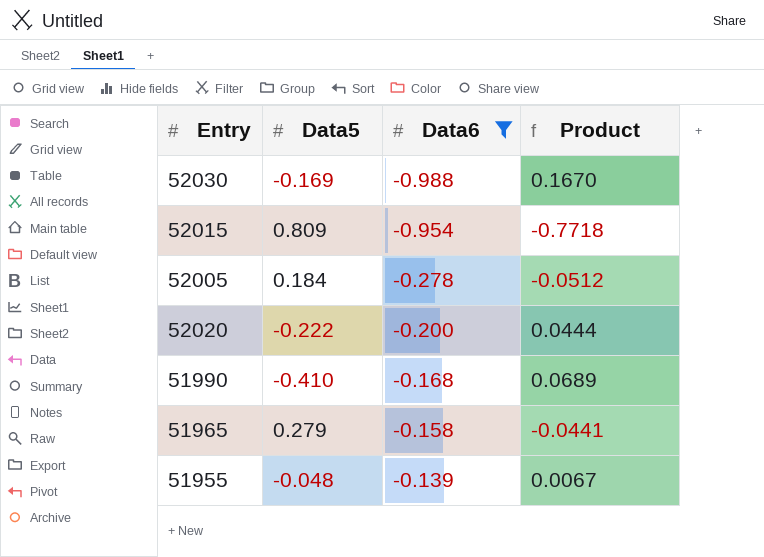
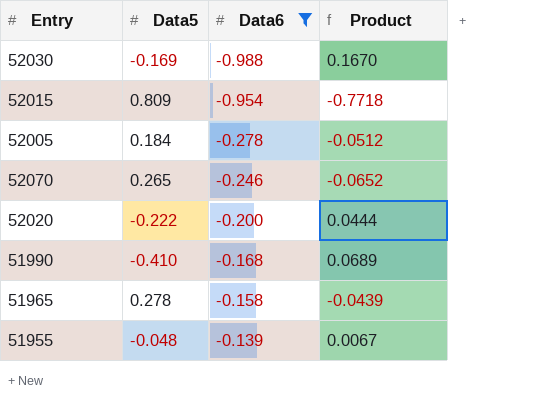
row 52070: none -> 0.265 | -0.246 | -0.0652
51965 | Data5: 0.279 -> 0.278
51965 | Product: -0.0441 -> -0.0439

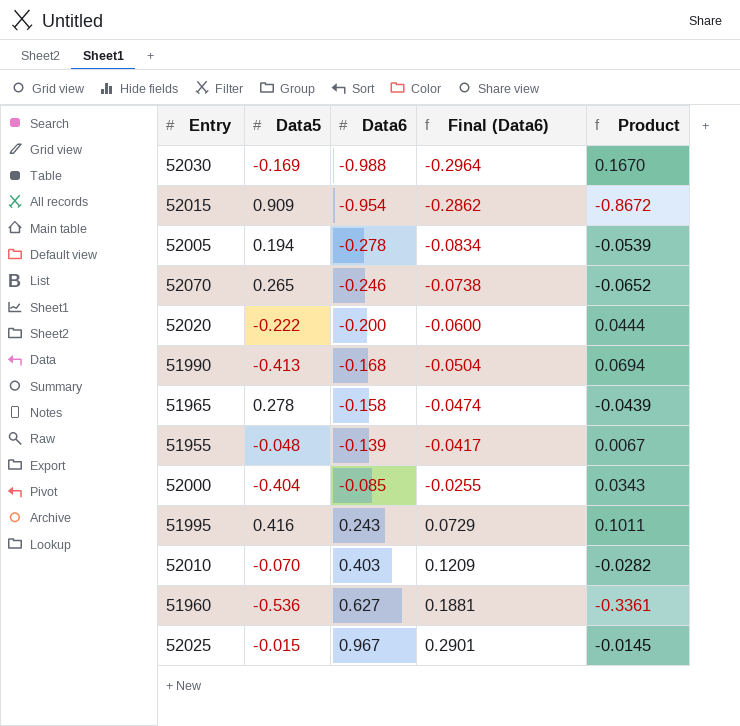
filter: Data6 <= -0.139 -> none
column Final (Data6) | formula: none -> [Data6] * 0.3
52015 | Data5: 0.809 -> 0.909
52015 | Product: -0.7718 -> -0.8672
52005 | Data5: 0.184 -> 0.194
52005 | Product: -0.0512 -> -0.0539
51990 | Data5: -0.410 -> -0.413
51990 | Product: 0.0689 -> 0.0694

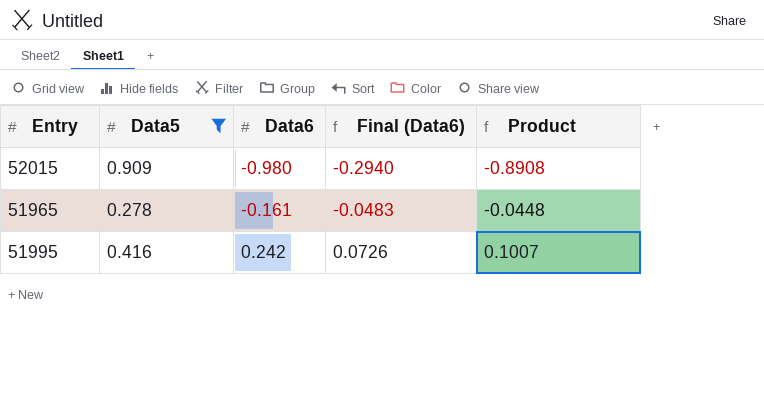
filter: none -> Data5 >= 0.278
52015 | Data6: -0.954 -> -0.980
52015 | Final (Data6): -0.2862 -> -0.2940
52015 | Product: -0.8672 -> -0.8908
51965 | Data6: -0.158 -> -0.161
51965 | Final (Data6): -0.0474 -> -0.0483
51965 | Product: -0.0439 -> -0.0448
51995 | Data6: 0.243 -> 0.242
51995 | Final (Data6): 0.0729 -> 0.0726
51995 | Product: 0.1011 -> 0.1007

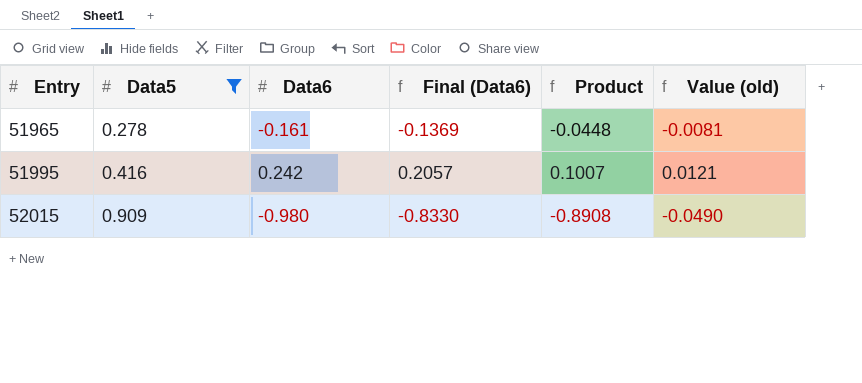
row order: Data6 ascending -> Entry ascending
column Final (Data6) | formula: [Data6] * 0.3 -> [Data6] * 0.85
column Value (old) | formula: none -> [Data6] * 0.05

